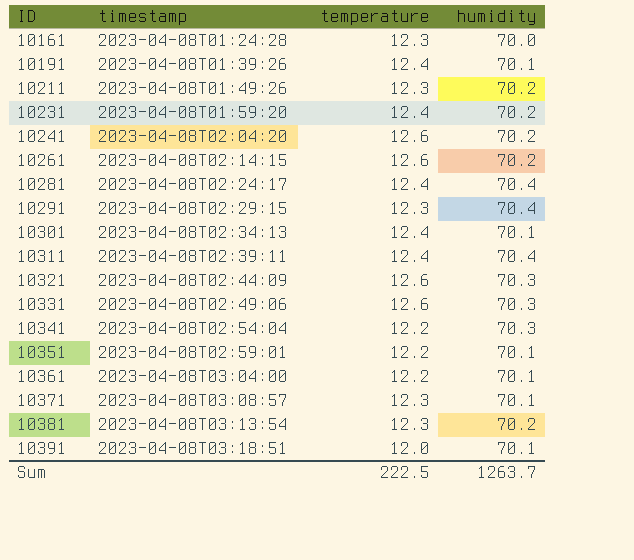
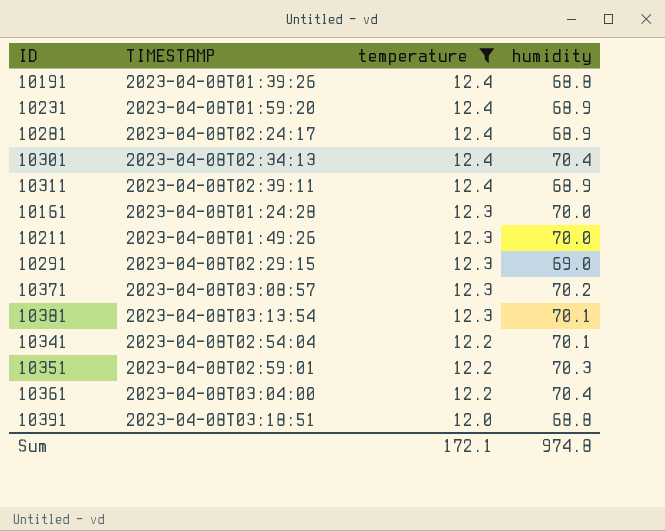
filter: none -> temperature != 12.6
row order: ID ascending -> temperature descending
column name: timestamp -> TIMESTAMP
10191 | humidity: 70.1 -> 68.8
10231 | humidity: 70.2 -> 68.9
10281 | humidity: 70.4 -> 68.9
10301 | humidity: 70.1 -> 70.4
10311 | humidity: 70.4 -> 68.9
10211 | humidity: 70.2 -> 70.0
10291 | humidity: 70.4 -> 69.0
10371 | humidity: 70.1 -> 70.2
10381 | humidity: 70.2 -> 70.1
10341 | humidity: 70.3 -> 70.1
10351 | humidity: 70.1 -> 70.3
10361 | humidity: 70.1 -> 70.4
10391 | humidity: 70.1 -> 68.8
Sum | temperature: 222.5 -> 172.1
Sum | humidity: 1263.7 -> 974.8

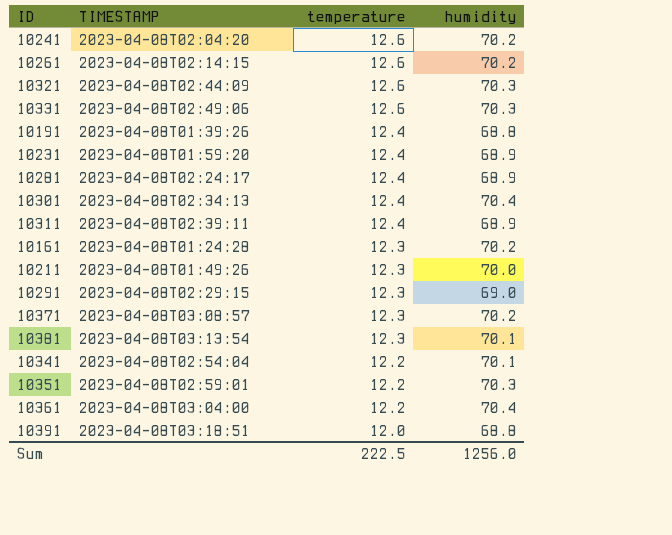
filter: temperature != 12.6 -> none
10161 | humidity: 70.0 -> 70.2
Sum | temperature: 172.1 -> 222.5
Sum | humidity: 974.8 -> 1256.0

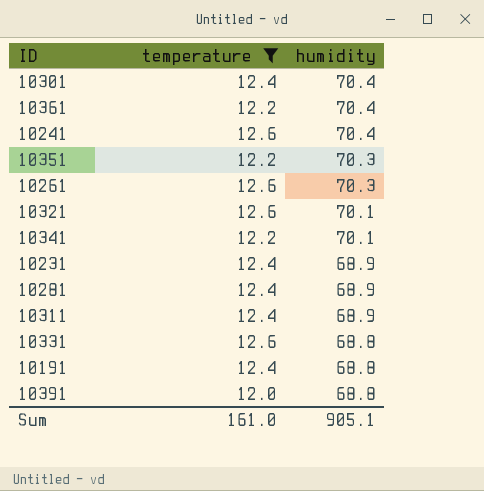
filter: none -> temperature != 12.3
row order: temperature descending -> humidity descending
column TIMESTAMP | position: 2 -> none
10241 | humidity: 70.2 -> 70.4
10261 | humidity: 70.2 -> 70.3
10321 | humidity: 70.3 -> 70.1
10331 | humidity: 70.3 -> 68.8
Sum | temperature: 222.5 -> 161.0
Sum | humidity: 1256.0 -> 905.1

